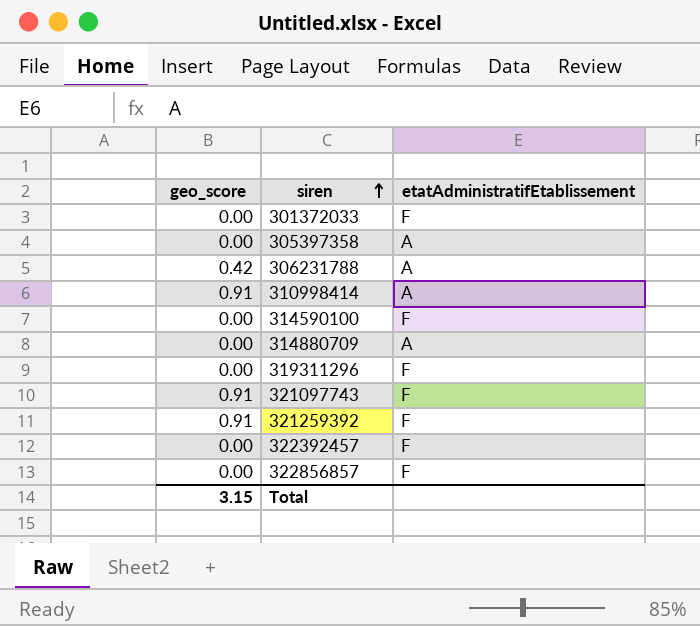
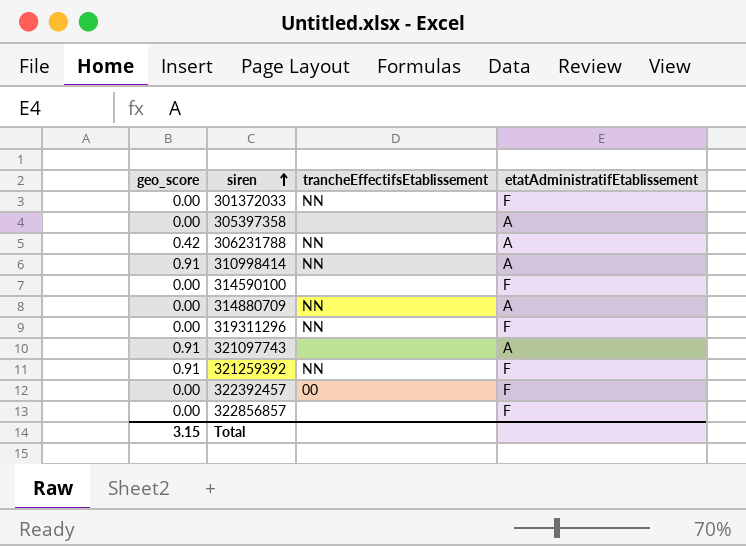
column trancheEffectifsEtablissement | position: none -> 3
321097743 | etatAdministratifEtablissement: F -> A

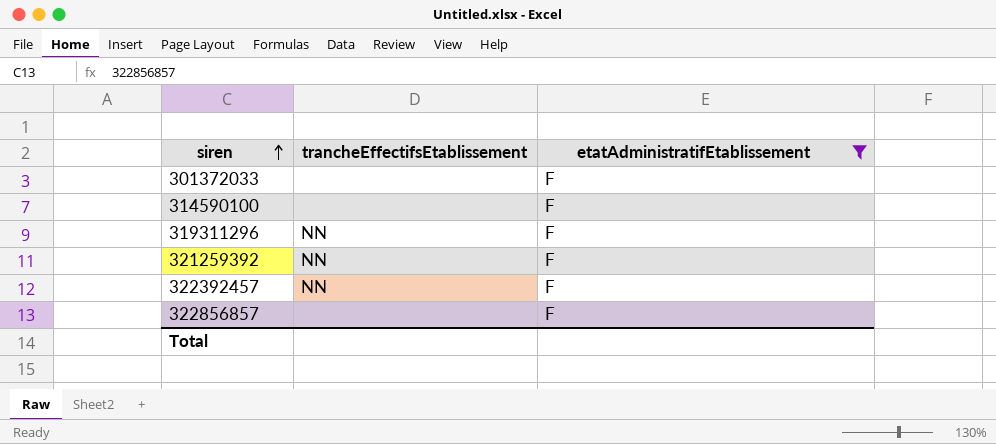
filter: none -> etatAdministratifEtablissement = F
column geo_score | position: 1 -> none
301372033 | trancheEffectifsEtablissement: NN -> none
322392457 | trancheEffectifsEtablissement: 00 -> NN

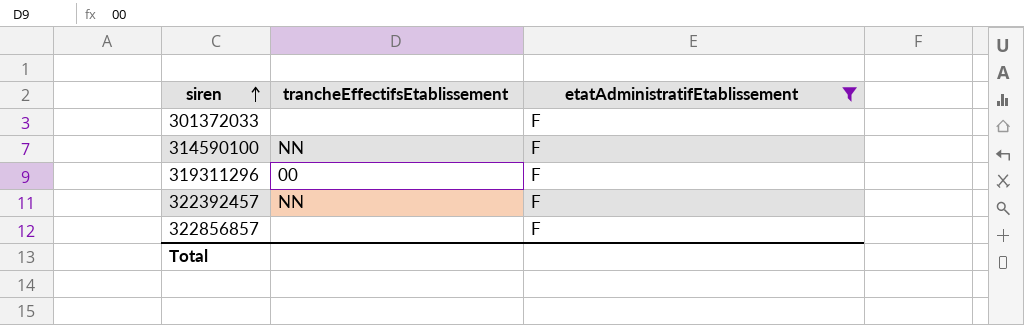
row 321259392: NN | F -> none
314590100 | trancheEffectifsEtablissement: none -> NN
319311296 | trancheEffectifsEtablissement: NN -> 00

